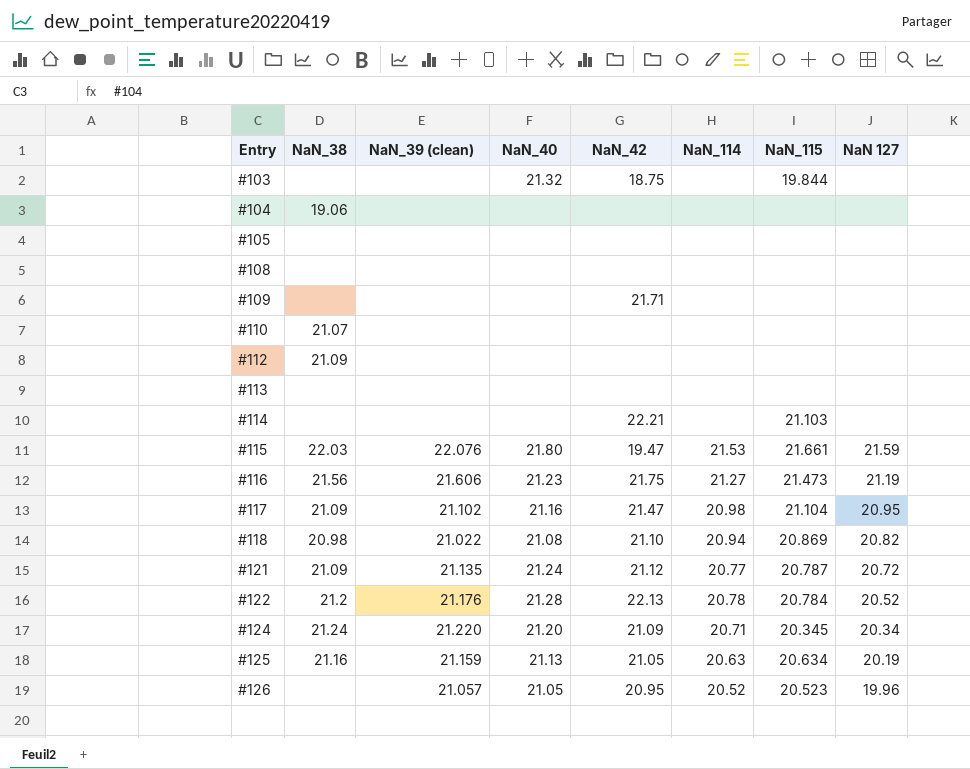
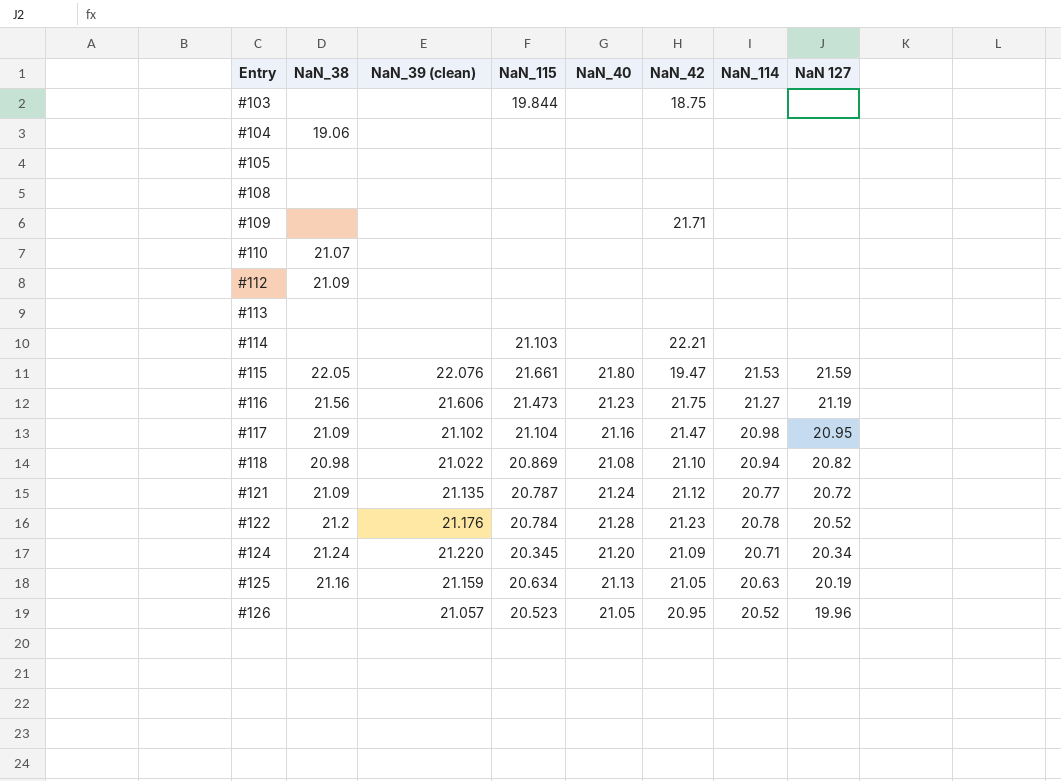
column NaN_115 | position: 7 -> 4
#103 | NaN_40: 21.32 -> none
#115 | NaN_38: 22.03 -> 22.05
#122 | NaN_42: 22.13 -> 21.23

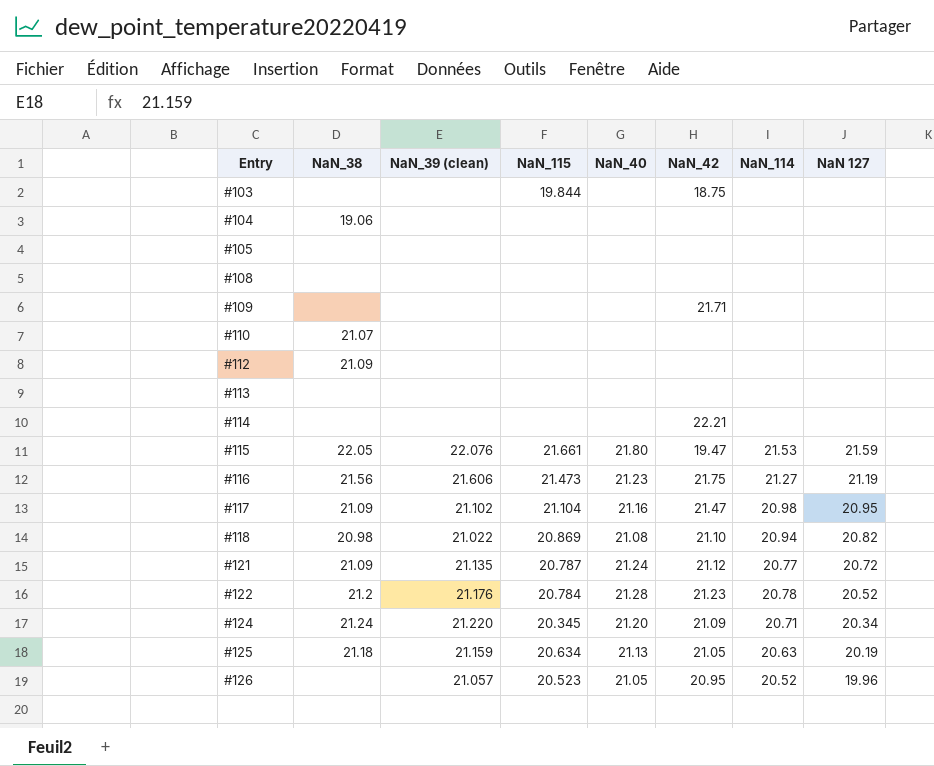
#114 | NaN_115: 21.103 -> none
#125 | NaN_38: 21.16 -> 21.18

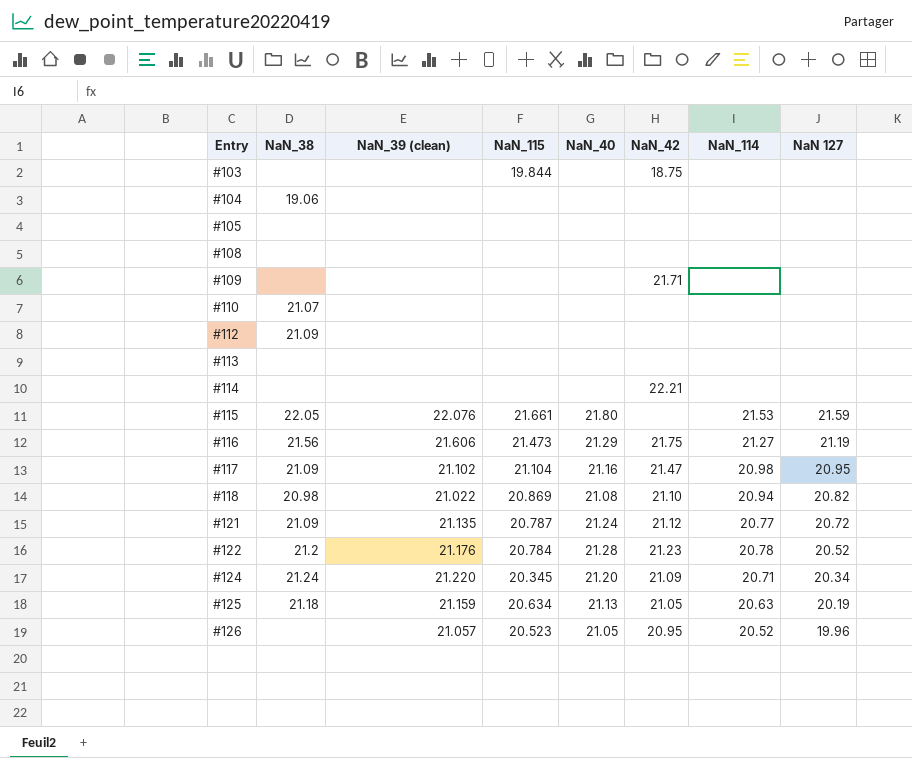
#115 | NaN_42: 19.47 -> none
#116 | NaN_40: 21.23 -> 21.29

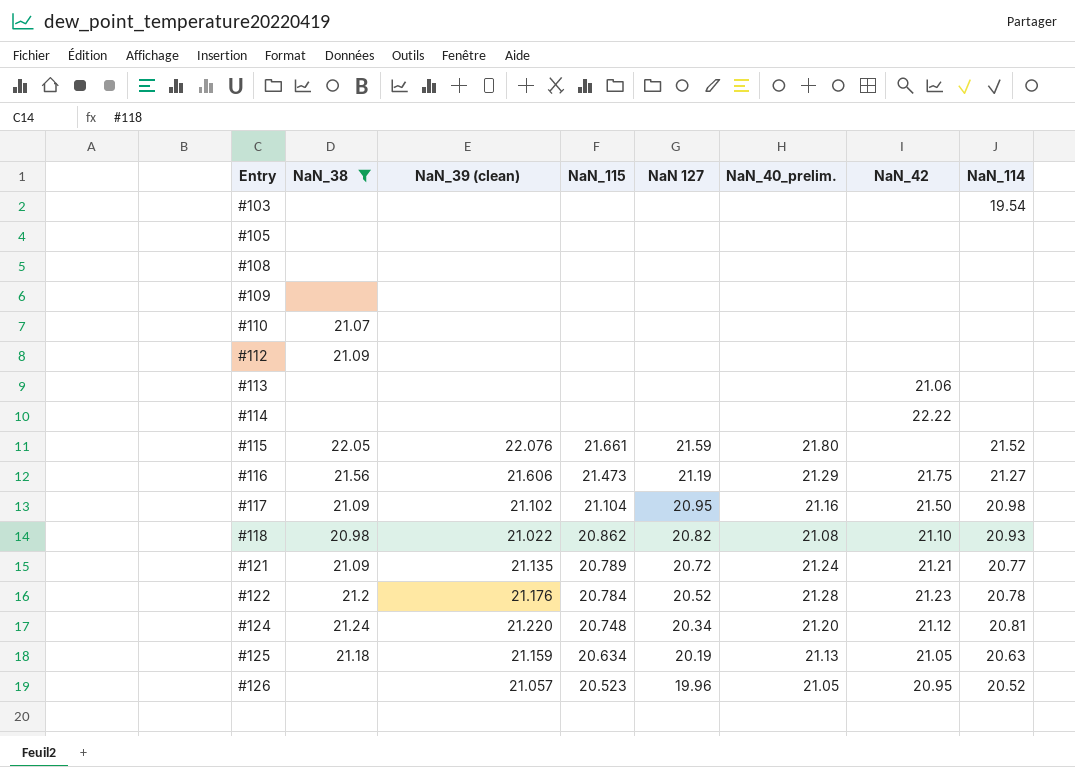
filter: none -> NaN_38 != 19.06
column NaN 127 | position: 8 -> 5
column name: NaN_40 -> NaN_40_prelim.
#103 | NaN_115: 19.844 -> none
#103 | NaN_42: 18.75 -> none
#103 | NaN_114: none -> 19.54
#109 | NaN_42: 21.71 -> none
#113 | NaN_42: none -> 21.06
#114 | NaN_42: 22.21 -> 22.22
#115 | NaN_114: 21.53 -> 21.52
#117 | NaN_42: 21.47 -> 21.50
#118 | NaN_115: 20.869 -> 20.862
#118 | NaN_114: 20.94 -> 20.93
#121 | NaN_115: 20.787 -> 20.789
#121 | NaN_42: 21.12 -> 21.21
#124 | NaN_115: 20.345 -> 20.748
#124 | NaN_42: 21.09 -> 21.12
#124 | NaN_114: 20.71 -> 20.81

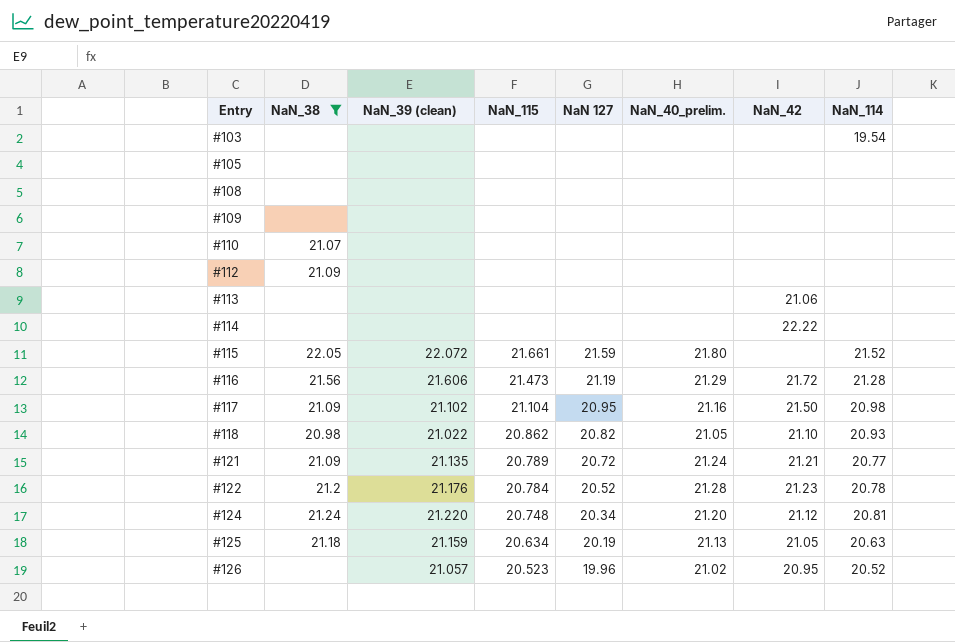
#115 | NaN_39 (clean): 22.076 -> 22.072
#116 | NaN_42: 21.75 -> 21.72
#116 | NaN_114: 21.27 -> 21.28
#118 | NaN_40_prelim.: 21.08 -> 21.05
#126 | NaN_40_prelim.: 21.05 -> 21.02

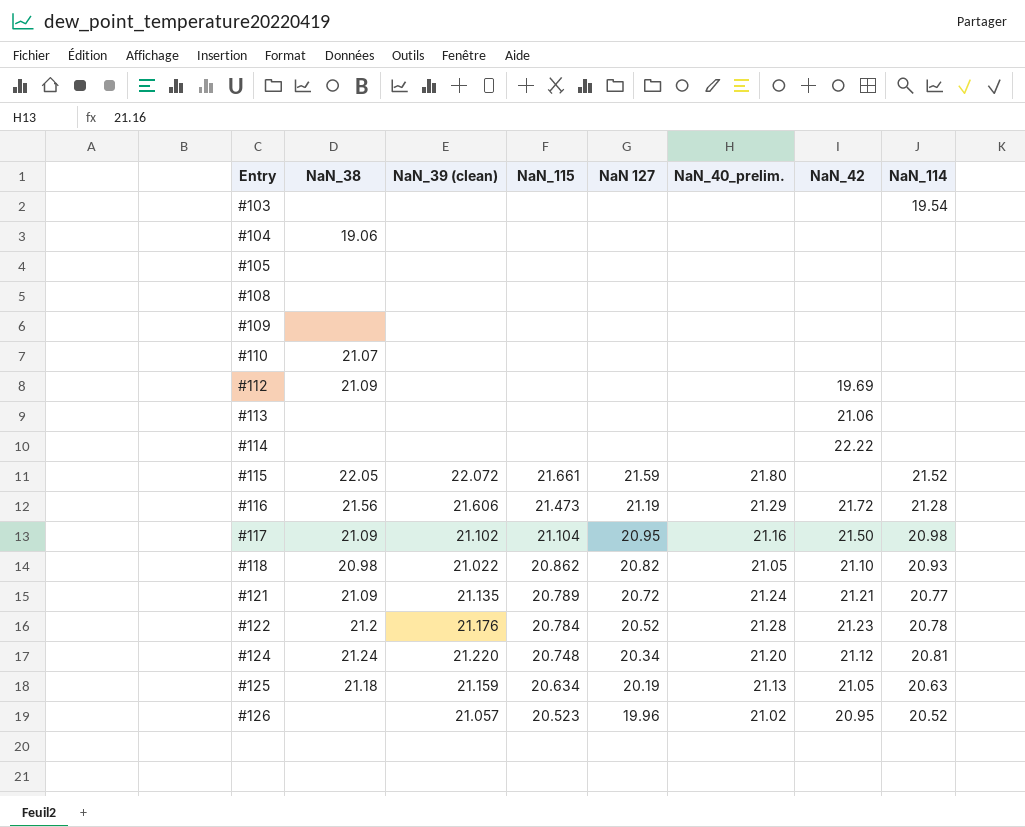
filter: NaN_38 != 19.06 -> none
#112 | NaN_42: none -> 19.69

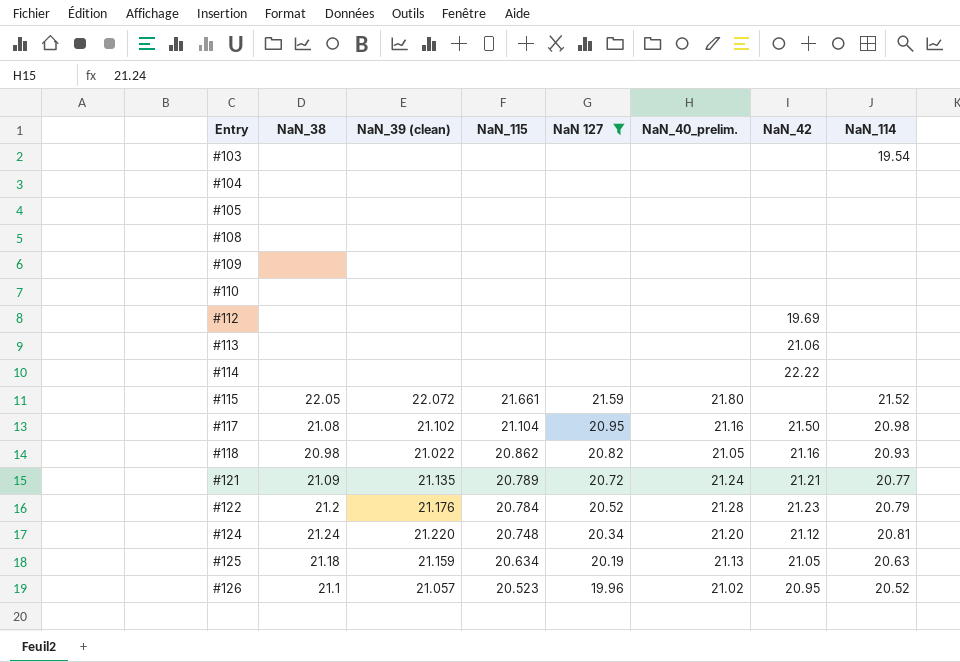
filter: none -> NaN 127 != 21.19
#104 | NaN_38: 19.06 -> none
#110 | NaN_38: 21.07 -> none
#112 | NaN_38: 21.09 -> none
#117 | NaN_38: 21.09 -> 21.08
#118 | NaN_42: 21.10 -> 21.16
#122 | NaN_114: 20.78 -> 20.79
#126 | NaN_38: none -> 21.1

